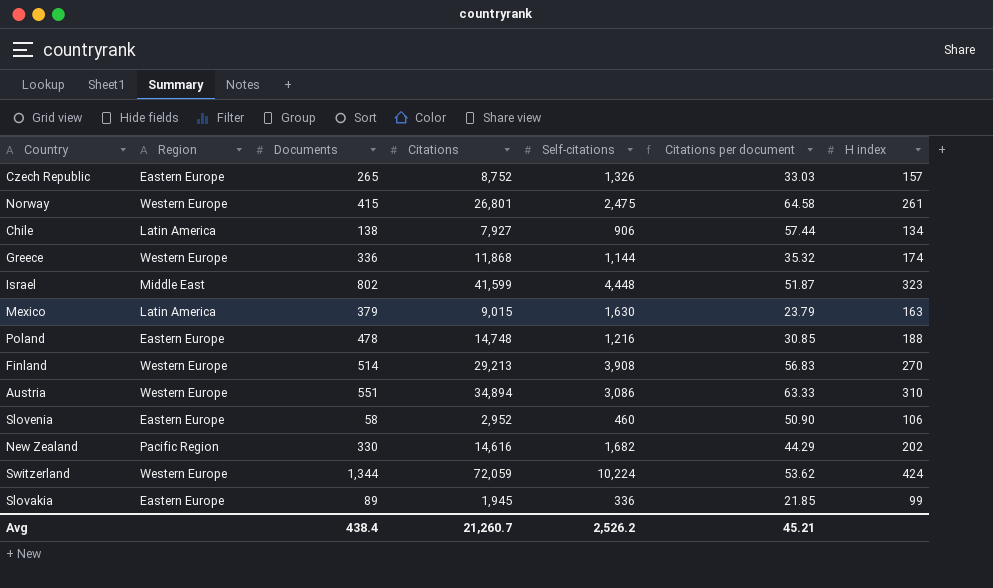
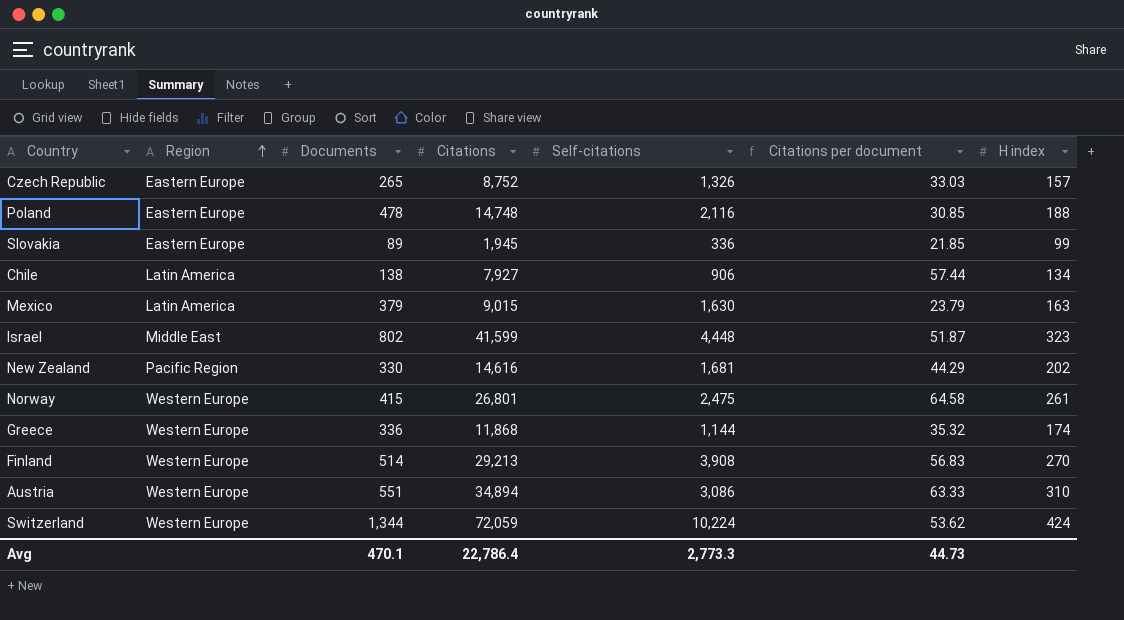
row order: none -> Region ascending
row Slovenia: Eastern Europe | 58 | 2,952 | 460 | 50.90 | 106 -> none
Poland | Self-citations: 1,216 -> 2,116
New Zealand | Self-citations: 1,682 -> 1,681
Avg | Documents: 438.4 -> 470.1
Avg | Citations: 21,260.7 -> 22,786.4
Avg | Self-citations: 2,526.2 -> 2,773.3
Avg | Citations per document: 45.21 -> 44.73

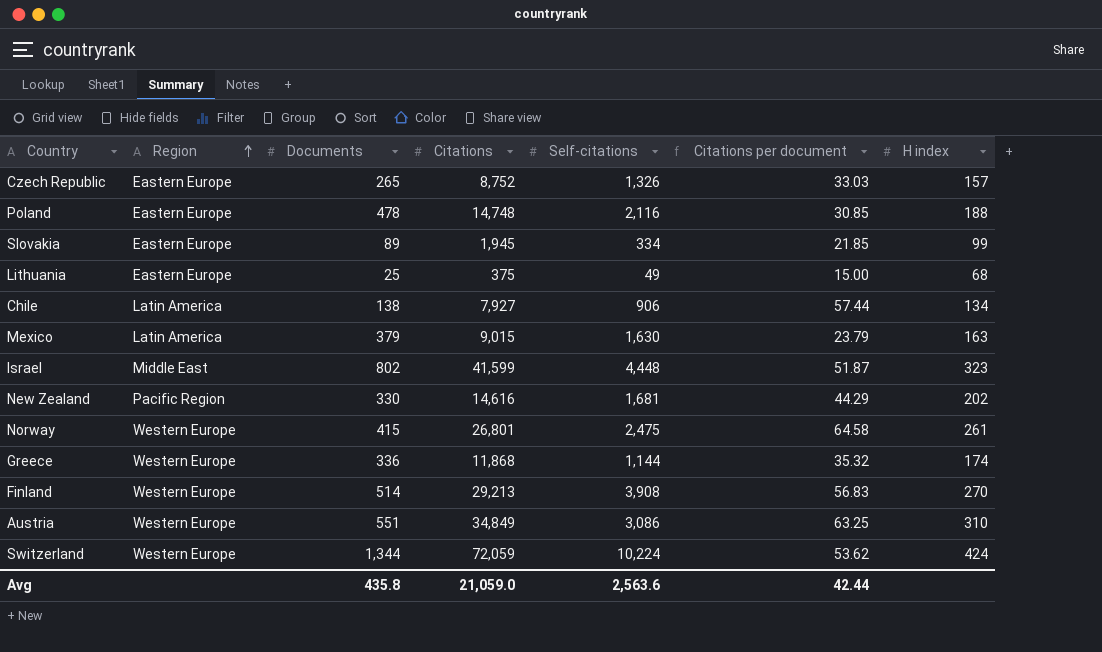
Slovakia | Self-citations: 336 -> 334
row Lithuania: none -> Eastern Europe | 25 | 375 | 49 | 15.00 | 68
Austria | Citations: 34,894 -> 34,849
Austria | Citations per document: 63.33 -> 63.25
Avg | Documents: 470.1 -> 435.8
Avg | Citations: 22,786.4 -> 21,059.0
Avg | Self-citations: 2,773.3 -> 2,563.6
Avg | Citations per document: 44.73 -> 42.44

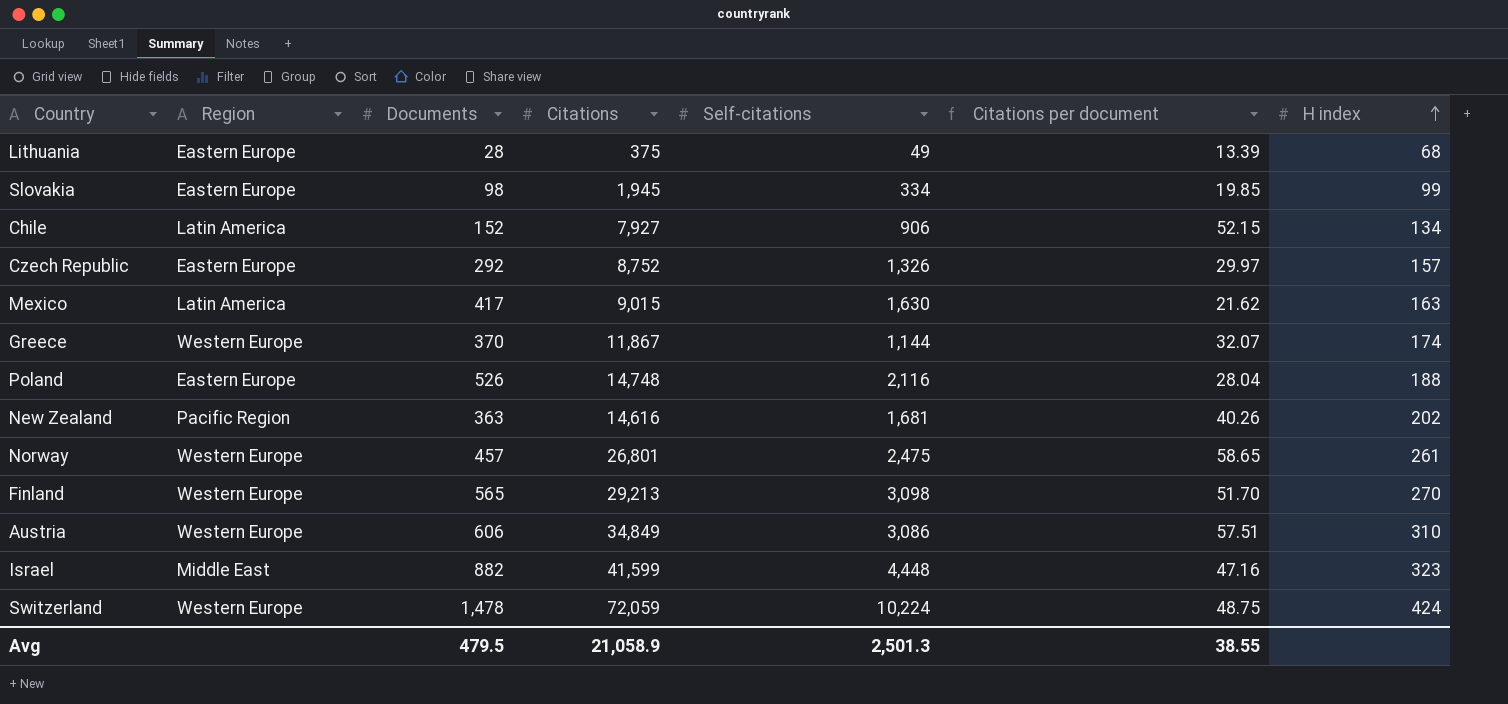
row order: Region ascending -> H index ascending
Lithuania | Documents: 25 -> 28
Lithuania | Citations per document: 15.00 -> 13.39
Slovakia | Documents: 89 -> 98
Slovakia | Citations per document: 21.85 -> 19.85
Chile | Documents: 138 -> 152
Chile | Citations per document: 57.44 -> 52.15
Czech Republic | Documents: 265 -> 292
Czech Republic | Citations per document: 33.03 -> 29.97
Mexico | Documents: 379 -> 417
Mexico | Citations per document: 23.79 -> 21.62
Greece | Documents: 336 -> 370
Greece | Citations: 11,868 -> 11,867
Greece | Citations per document: 35.32 -> 32.07
Poland | Documents: 478 -> 526
Poland | Citations per document: 30.85 -> 28.04
New Zealand | Documents: 330 -> 363
New Zealand | Citations per document: 44.29 -> 40.26
Norway | Documents: 415 -> 457
Norway | Citations per document: 64.58 -> 58.65
Finland | Documents: 514 -> 565
Finland | Self-citations: 3,908 -> 3,098
Finland | Citations per document: 56.83 -> 51.70
Austria | Documents: 551 -> 606
Austria | Citations per document: 63.25 -> 57.51
Israel | Documents: 802 -> 882
Israel | Citations per document: 51.87 -> 47.16
Switzerland | Documents: 1,344 -> 1,478
Switzerland | Citations per document: 53.62 -> 48.75
Avg | Documents: 435.8 -> 479.5
Avg | Citations: 21,059.0 -> 21,058.9
Avg | Self-citations: 2,563.6 -> 2,501.3
Avg | Citations per document: 42.44 -> 38.55

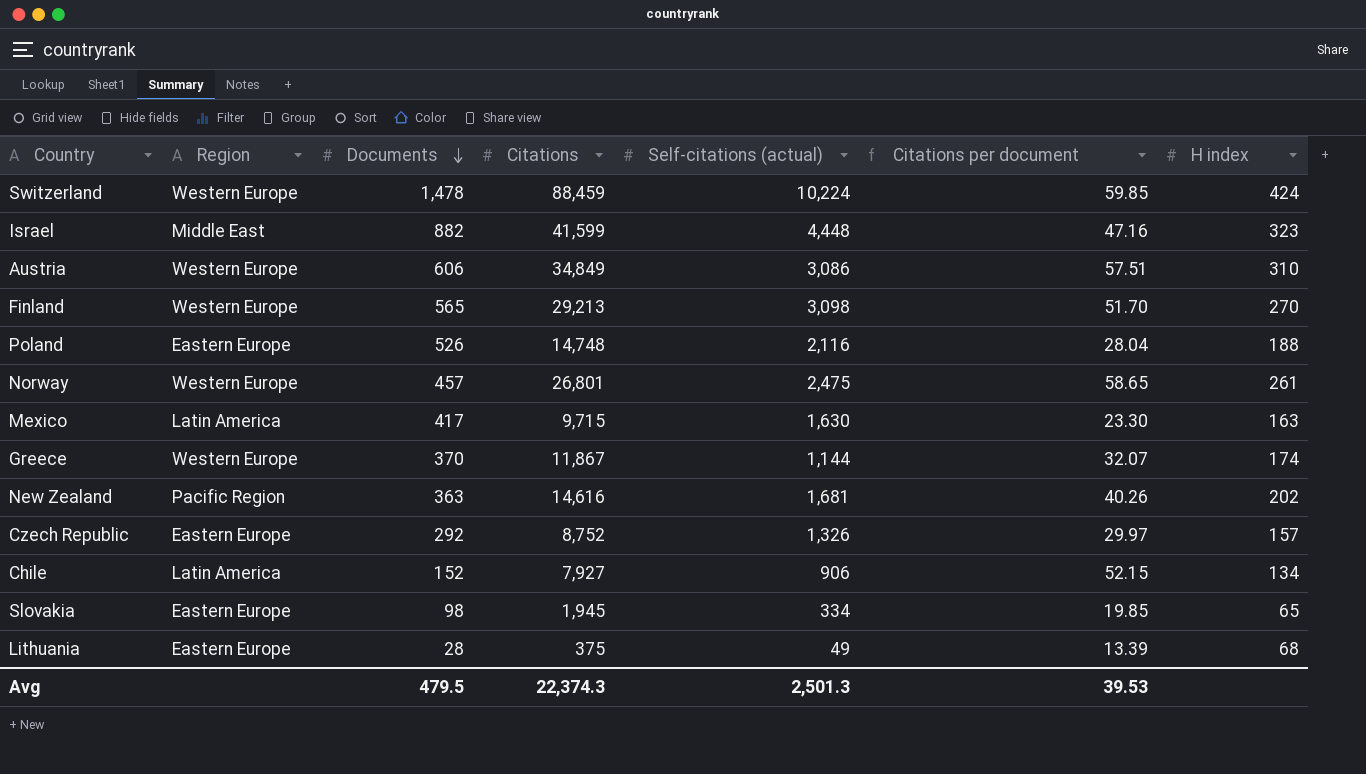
row order: H index ascending -> Documents descending
column name: Self-citations -> Self-citations (actual)
Switzerland | Citations: 72,059 -> 88,459
Switzerland | Citations per document: 48.75 -> 59.85
Mexico | Citations: 9,015 -> 9,715
Mexico | Citations per document: 21.62 -> 23.30
Slovakia | H index: 99 -> 65
Avg | Citations: 21,058.9 -> 22,374.3
Avg | Citations per document: 38.55 -> 39.53

